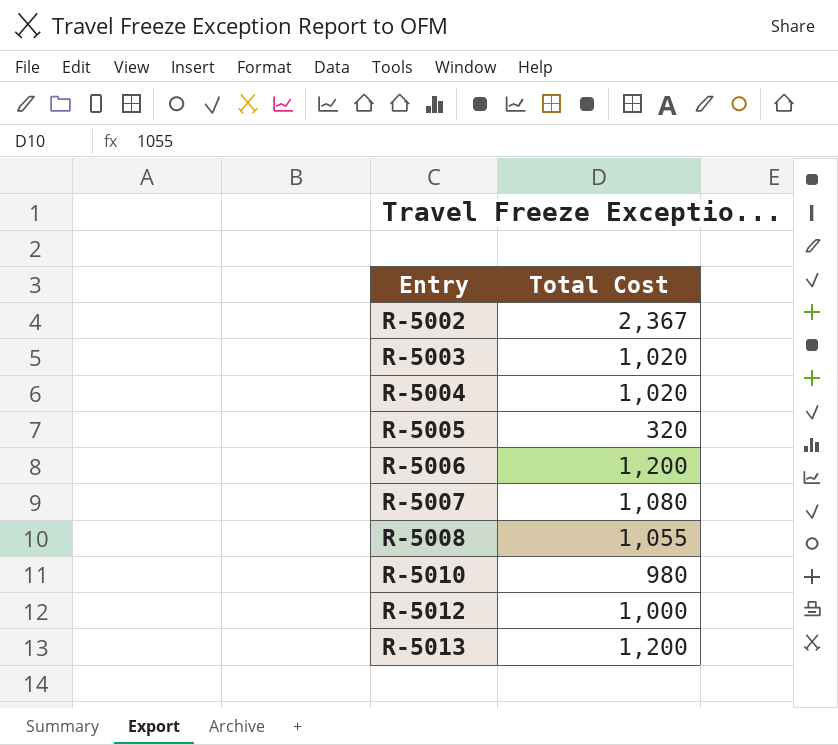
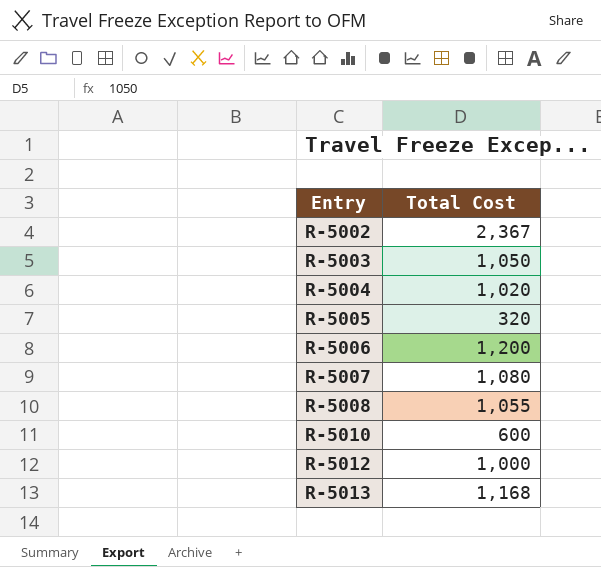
R-5003 | Total Cost: 1,020 -> 1,050
R-5010 | Total Cost: 980 -> 600
R-5013 | Total Cost: 1,200 -> 1,168

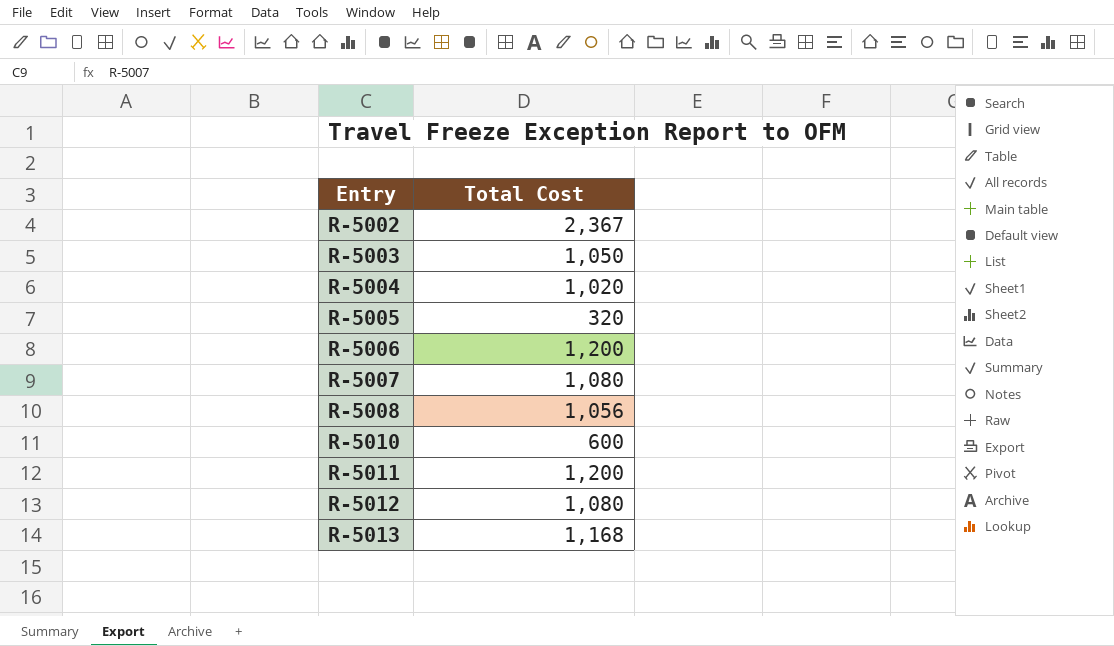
R-5008 | Total Cost: 1,055 -> 1,056
row R-5011: none -> 1,200
R-5012 | Total Cost: 1,000 -> 1,080

